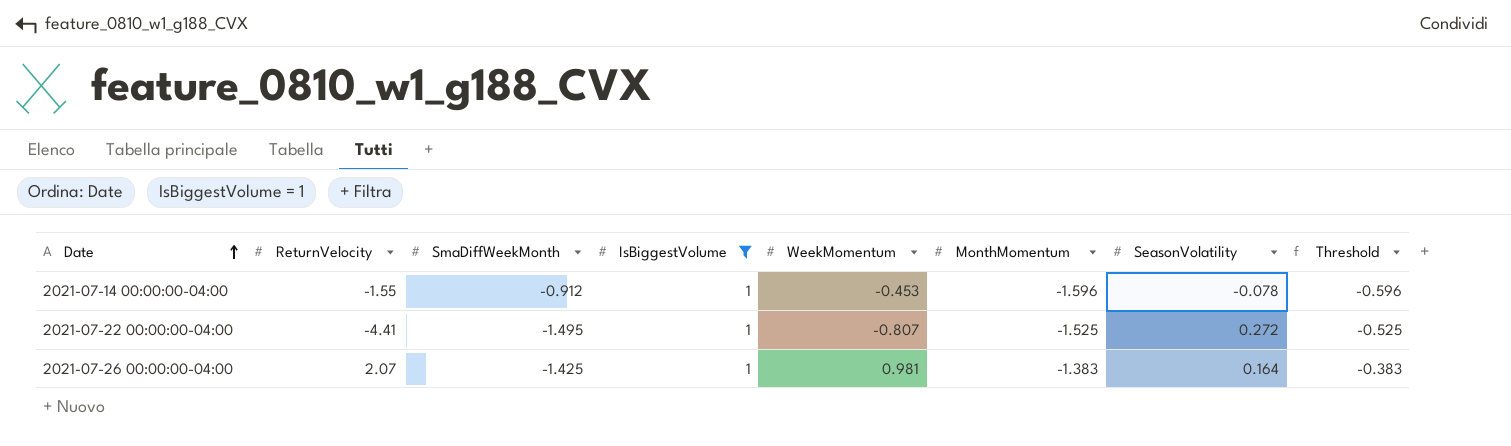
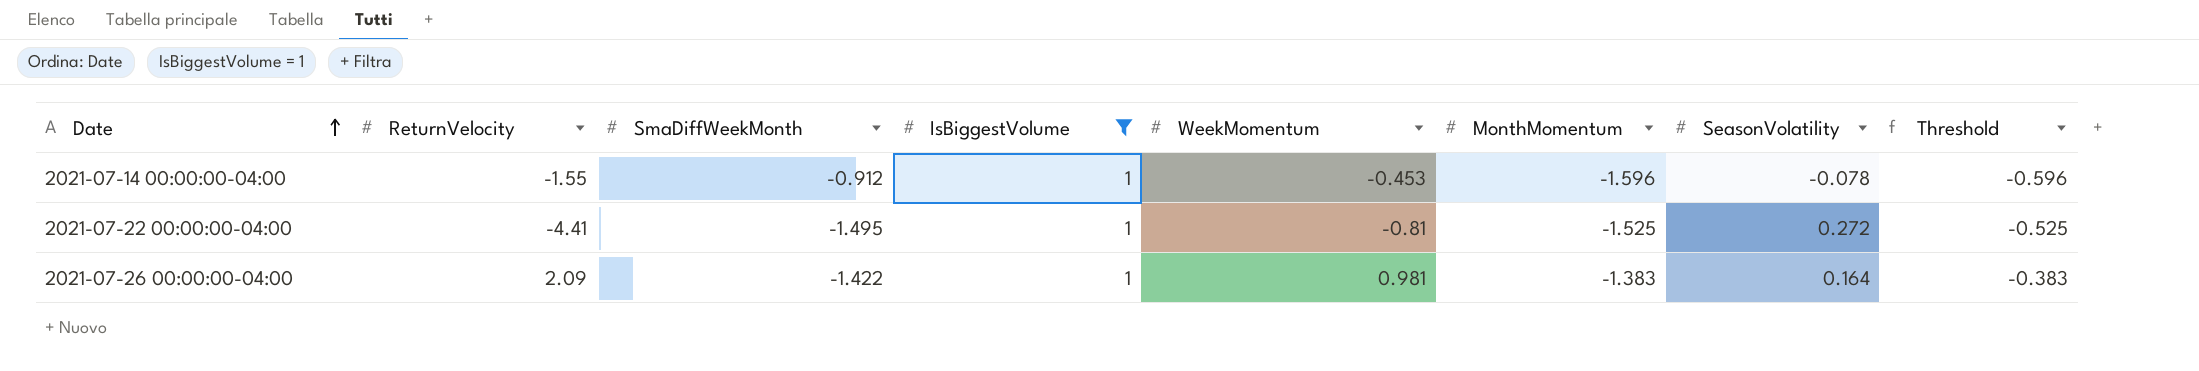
2021-07-22 00:00:00-04:00 | WeekMomentum: -0.807 -> -0.81
2021-07-26 00:00:00-04:00 | ReturnVelocity: 2.07 -> 2.09
2021-07-26 00:00:00-04:00 | SmaDiffWeekMonth: -1.425 -> -1.422

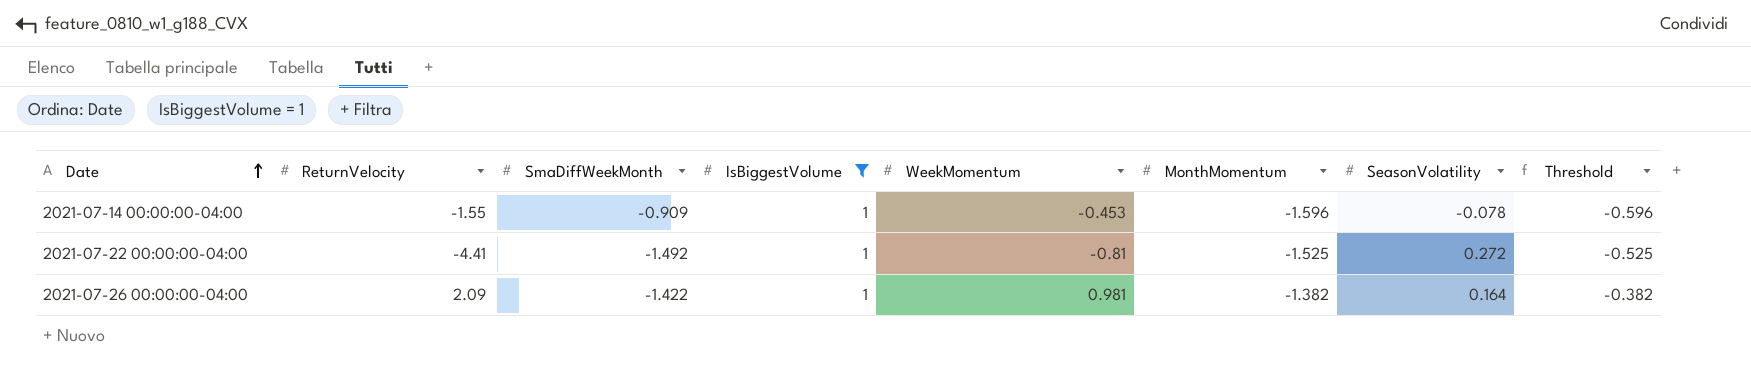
2021-07-14 00:00:00-04:00 | SmaDiffWeekMonth: -0.912 -> -0.909
2021-07-22 00:00:00-04:00 | SmaDiffWeekMonth: -1.495 -> -1.492
2021-07-26 00:00:00-04:00 | MonthMomentum: -1.383 -> -1.382
2021-07-26 00:00:00-04:00 | Threshold: -0.383 -> -0.382

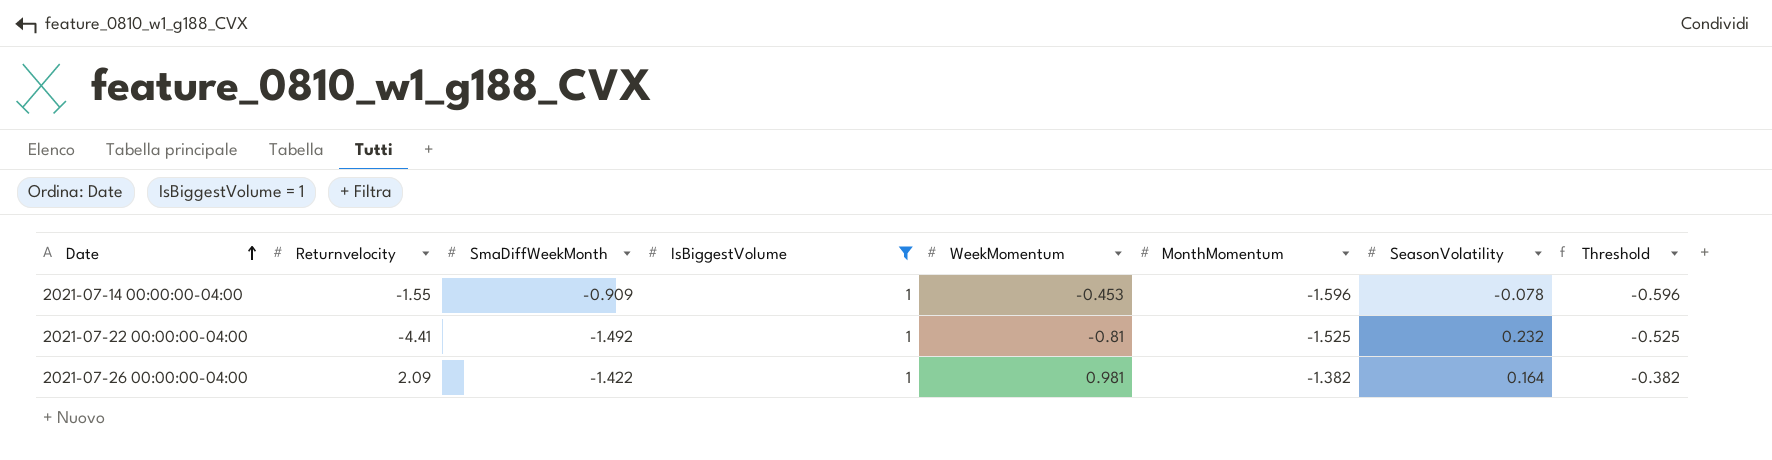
column name: ReturnVelocity -> Returnvelocity
2021-07-22 00:00:00-04:00 | SeasonVolatility: 0.272 -> 0.232

